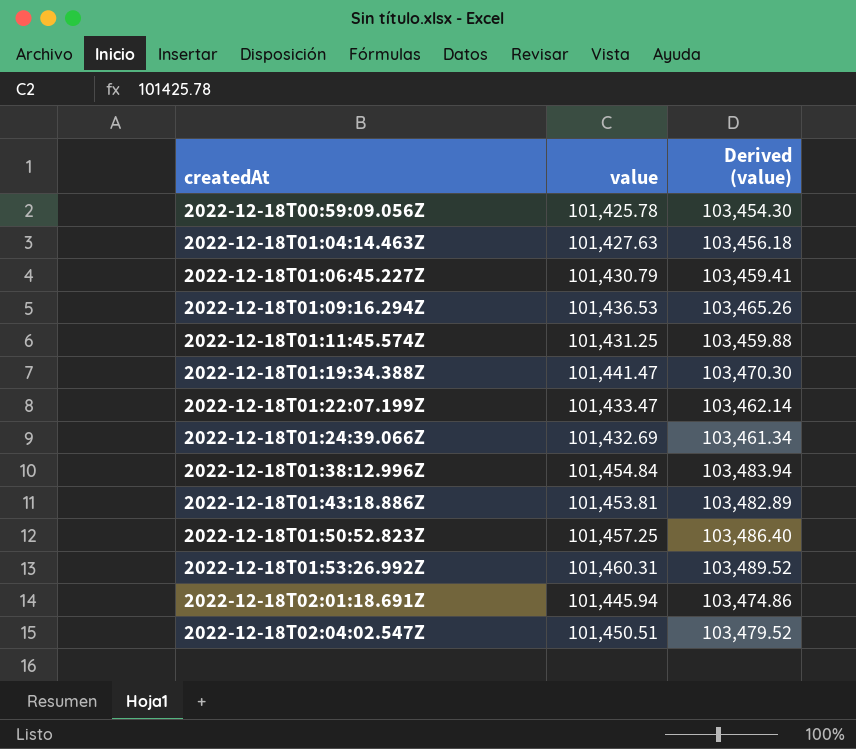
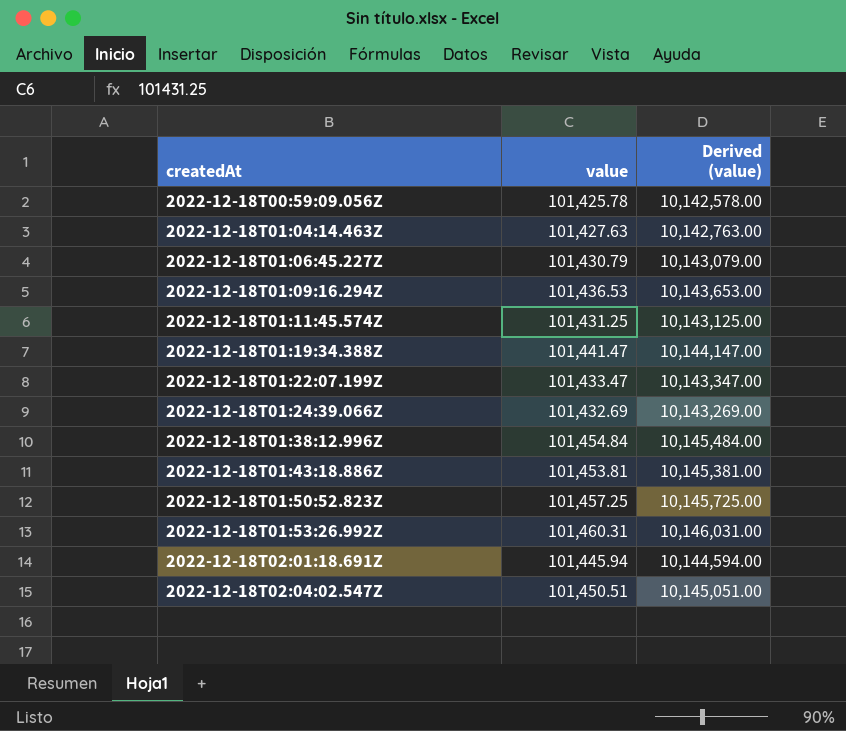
column Derived (value) | formula: [value] * 1.02 -> [value] * 100

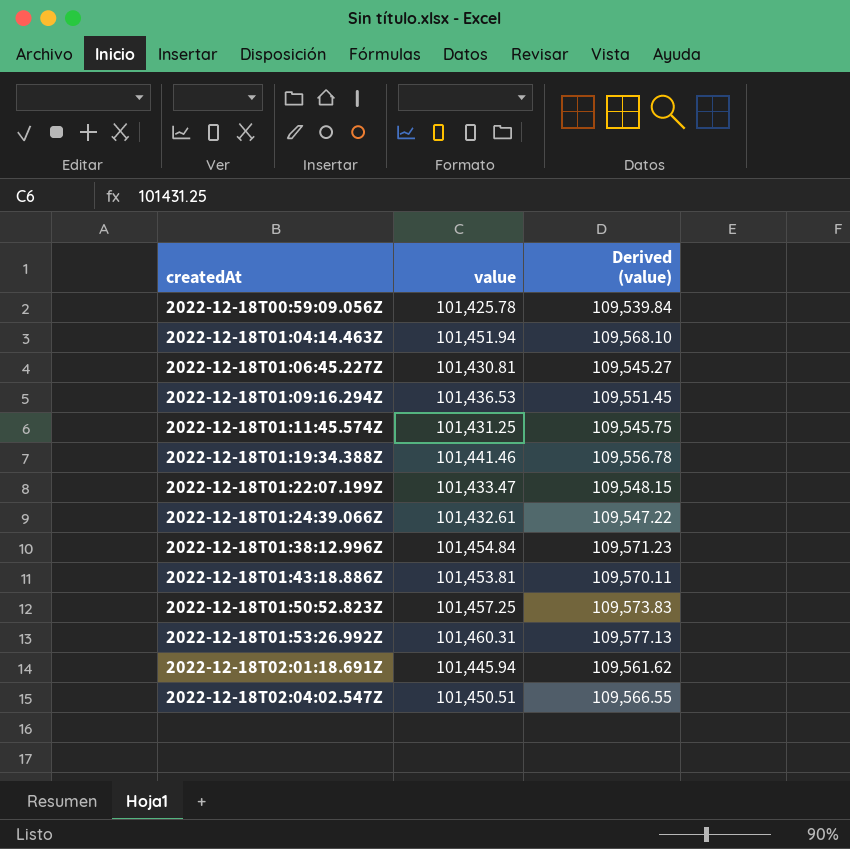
column Derived (value) | formula: [value] * 100 -> [value] * 1.08
2022-12-18T01:04:14.463Z | value: 101,427.63 -> 101,451.94
2022-12-18T01:06:45.227Z | value: 101,430.79 -> 101,430.81
2022-12-18T01:19:34.388Z | value: 101,441.47 -> 101,441.46
2022-12-18T01:24:39.066Z | value: 101,432.69 -> 101,432.61

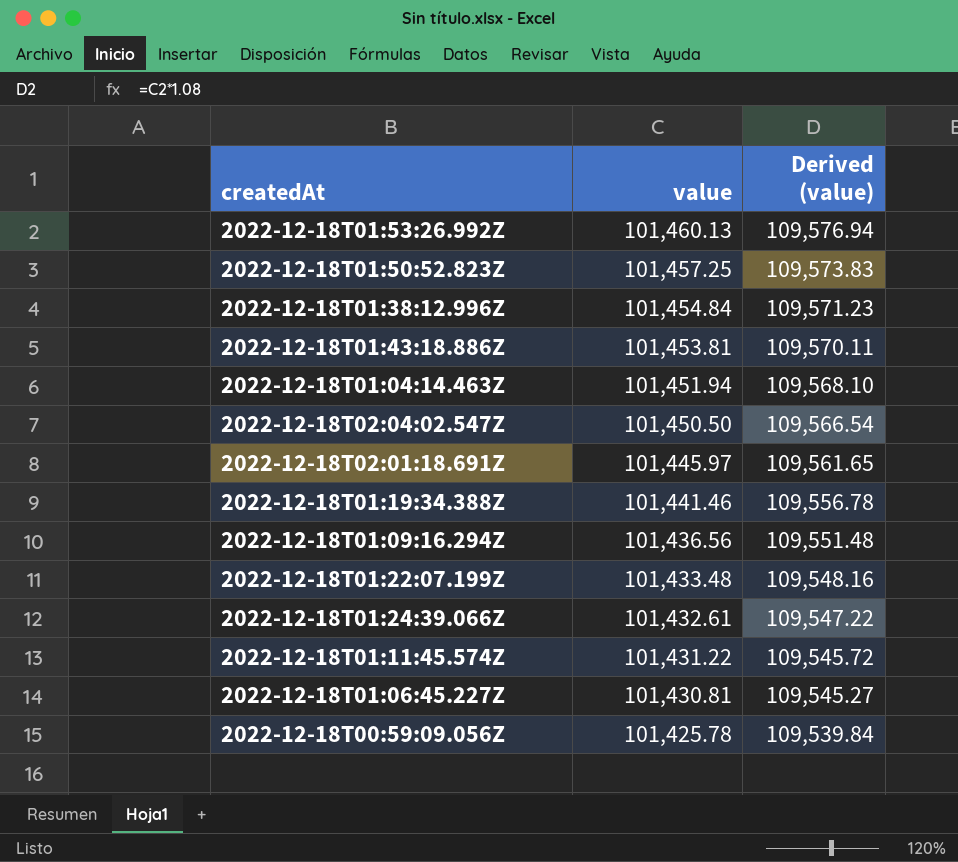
row order: createdAt ascending -> value descending
2022-12-18T01:53:26.992Z | value: 101,460.31 -> 101,460.13
2022-12-18T01:53:26.992Z | Derived (value): 109,577.13 -> 109,576.94
2022-12-18T02:04:02.547Z | value: 101,450.51 -> 101,450.50
2022-12-18T02:04:02.547Z | Derived (value): 109,566.55 -> 109,566.54
2022-12-18T02:01:18.691Z | value: 101,445.94 -> 101,445.97
2022-12-18T02:01:18.691Z | Derived (value): 109,561.62 -> 109,561.65
2022-12-18T01:09:16.294Z | value: 101,436.53 -> 101,436.56
2022-12-18T01:09:16.294Z | Derived (value): 109,551.45 -> 109,551.48
2022-12-18T01:22:07.199Z | value: 101,433.47 -> 101,433.48
2022-12-18T01:22:07.199Z | Derived (value): 109,548.15 -> 109,548.16
2022-12-18T01:11:45.574Z | value: 101,431.25 -> 101,431.22
2022-12-18T01:11:45.574Z | Derived (value): 109,545.75 -> 109,545.72

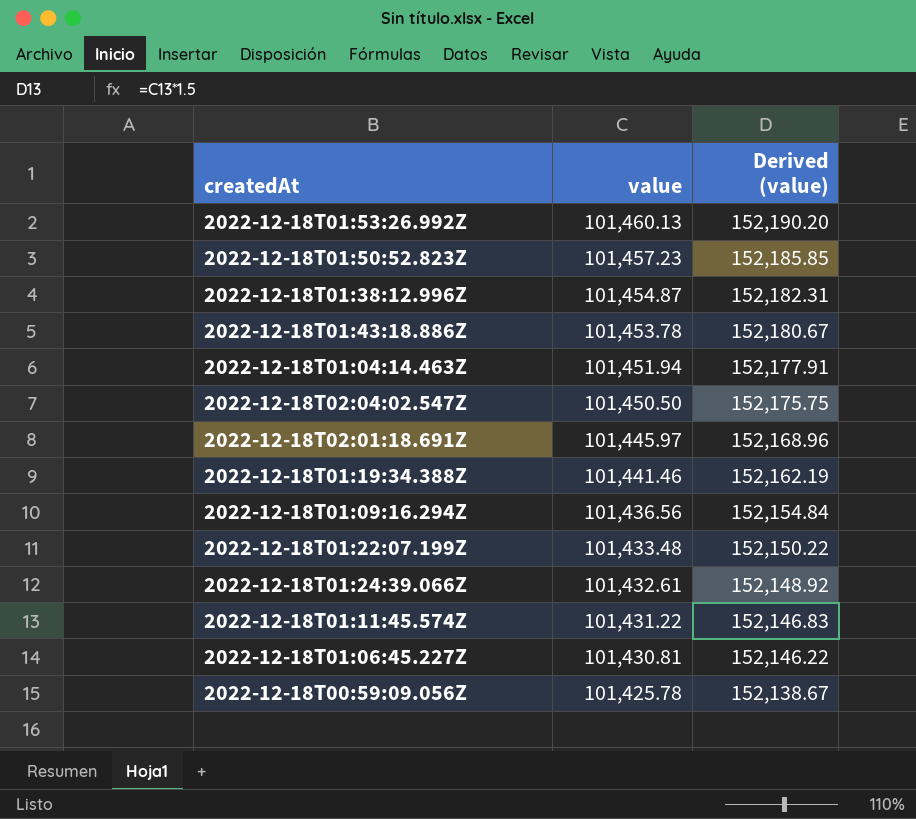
column Derived (value) | formula: [value] * 1.08 -> [value] * 1.5
2022-12-18T01:50:52.823Z | value: 101,457.25 -> 101,457.23
2022-12-18T01:38:12.996Z | value: 101,454.84 -> 101,454.87
2022-12-18T01:43:18.886Z | value: 101,453.81 -> 101,453.78

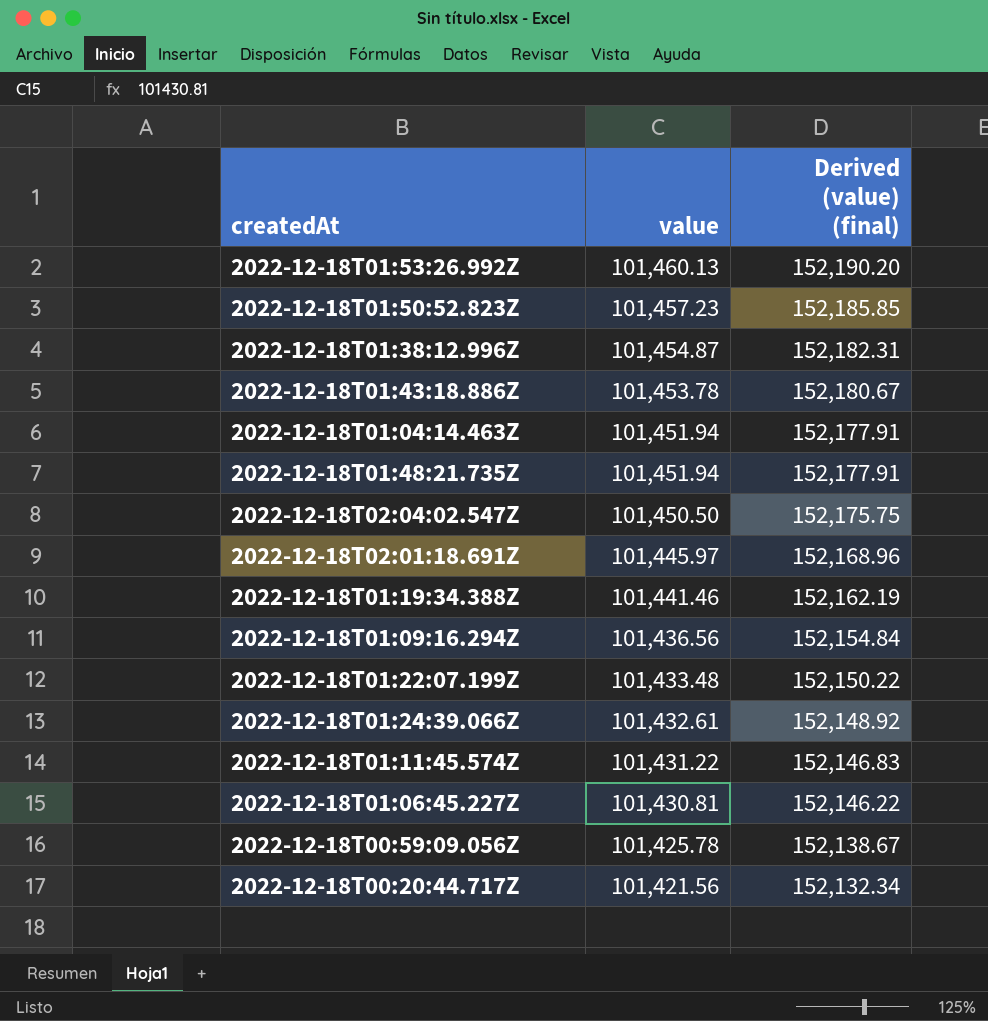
column name: Derived (value) -> Derived (value) (final)
row 2022-12-18T01:48:21.735Z: none -> 101,451.94 | 152,177.91
row 2022-12-18T00:20:44.717Z: none -> 101,421.56 | 152,132.34

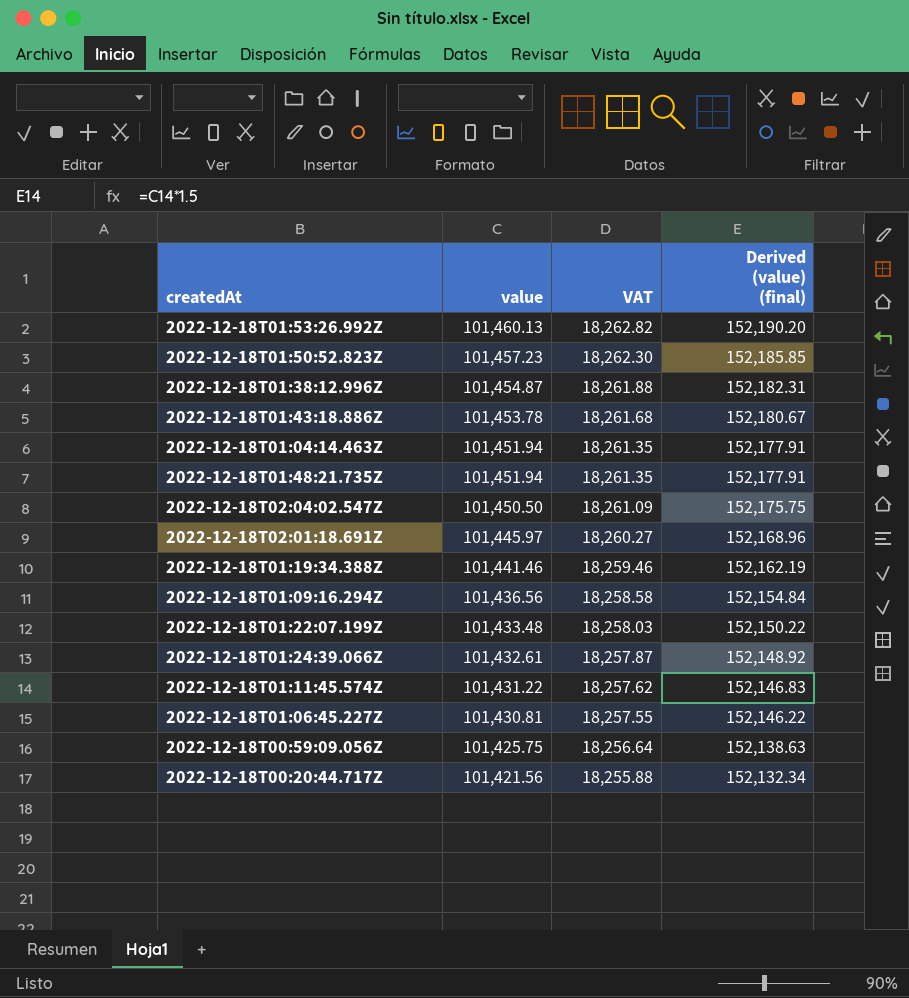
column VAT | formula: none -> [value] * 0.18
2022-12-18T00:59:09.056Z | value: 101,425.78 -> 101,425.75
2022-12-18T00:59:09.056Z | Derived (value) (final): 152,138.67 -> 152,138.63

